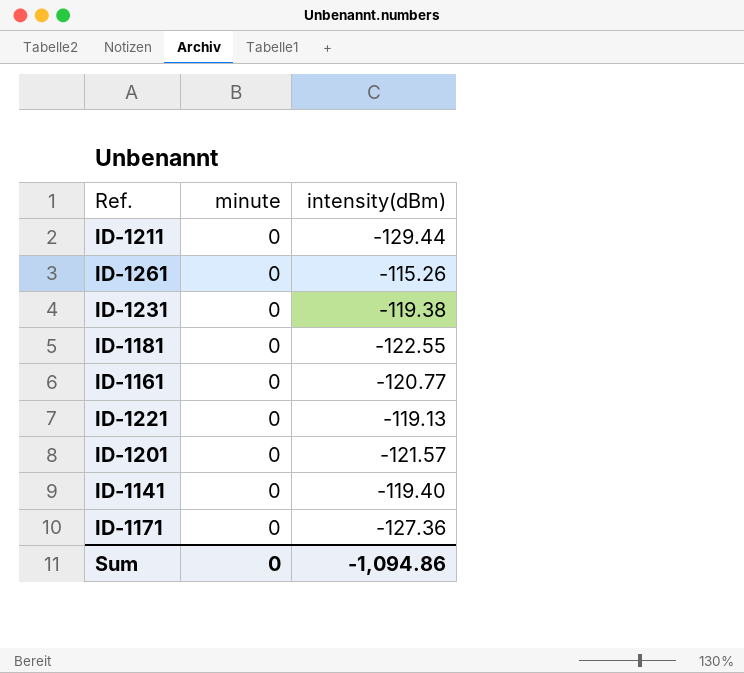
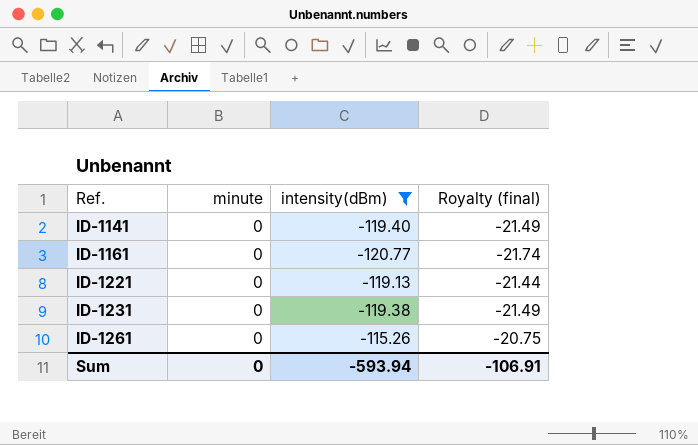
filter: none -> intensity(dBm) >= -120.77
row order: none -> Ref. ascending
column Royalty (final) | formula: none -> [intensity(dBm)] * 0.18
Sum | intensity(dBm): -1,094.86 -> -593.94

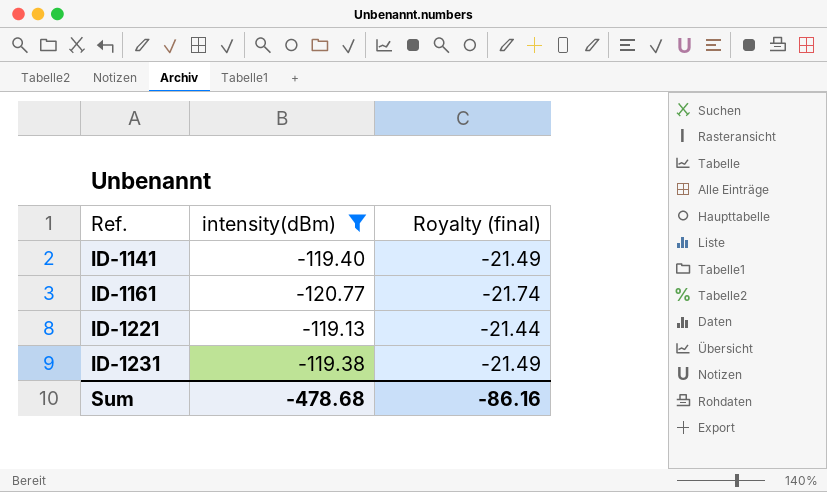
column minute | position: 2 -> none
row ID-1261: 0 | -115.26 | -20.75 -> none
Sum | intensity(dBm): -593.94 -> -478.68
Sum | Royalty (final): -106.91 -> -86.16

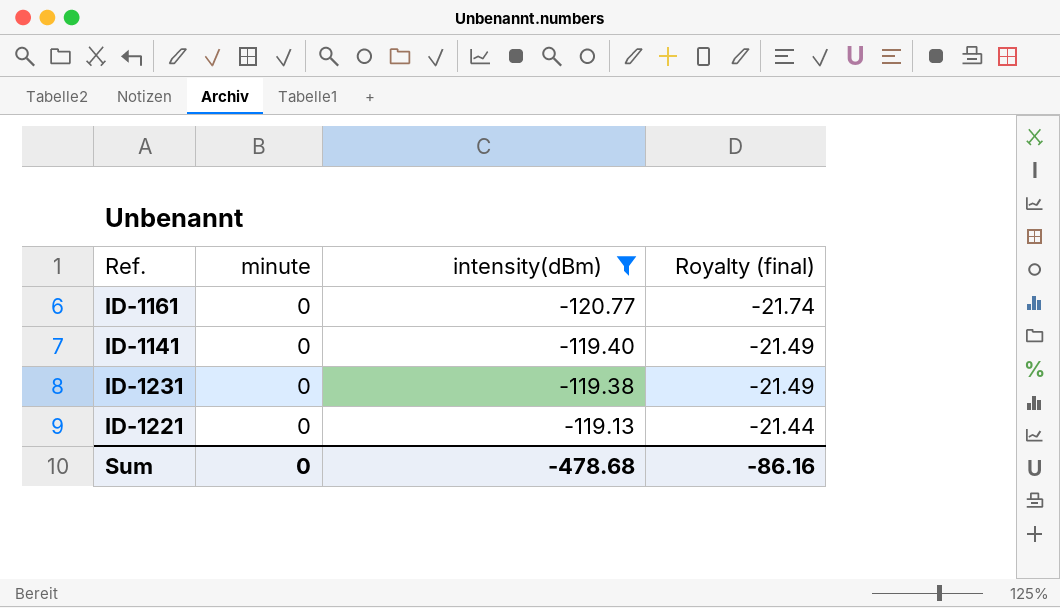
row order: Ref. ascending -> intensity(dBm) ascending
column minute | position: none -> 2

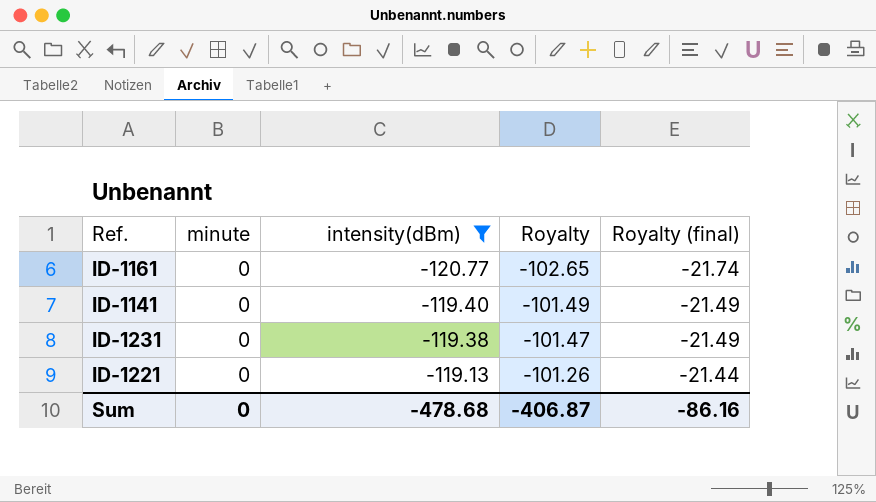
column Royalty | formula: none -> [intensity(dBm)] * 0.85

